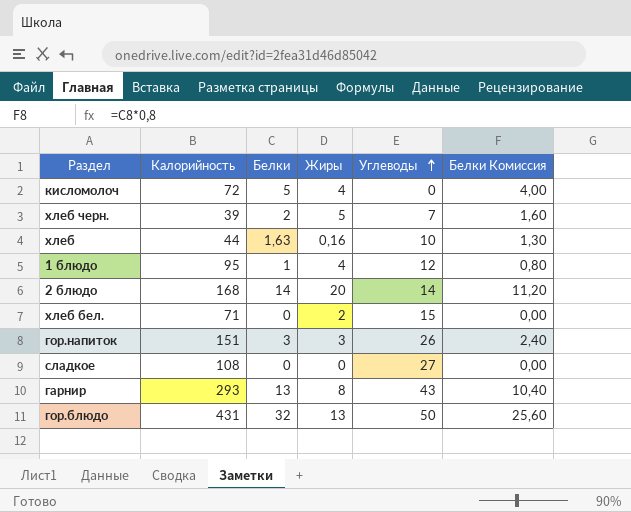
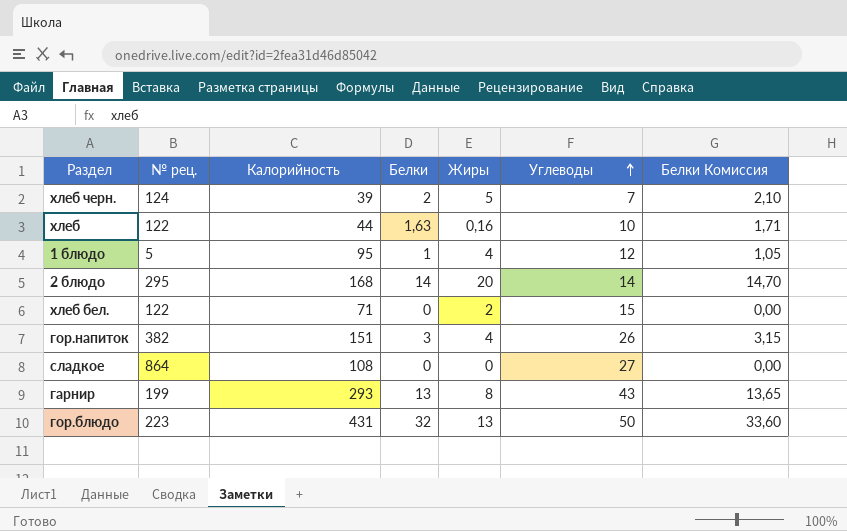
column № рец. | position: none -> 2
column Белки Комиссия | formula: [Белки] * 0,8 -> [Белки] * 1,05
row кисломолоч: 72 | 5 | 4 | 0 | 4,00 -> none
гор.напиток | Жиры: 3 -> 4

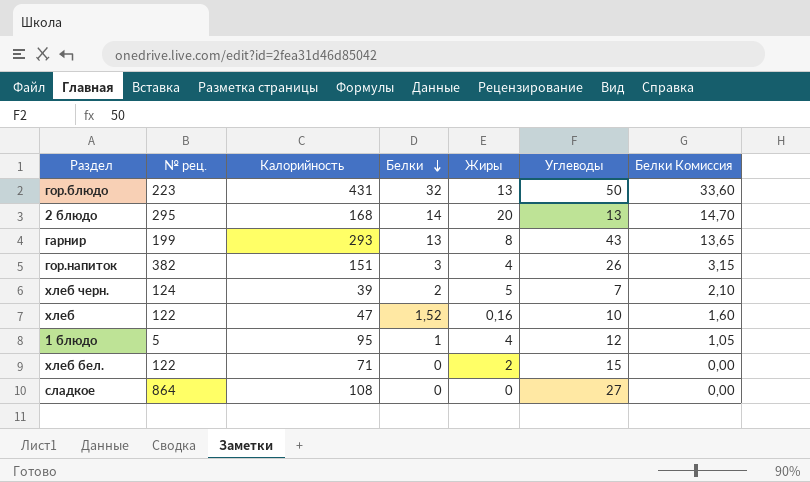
row order: Углеводы ascending -> Белки descending
2 блюдо | Углеводы: 14 -> 13
хлеб | Калорийность: 44 -> 47
хлеб | Белки: 1,63 -> 1,52
хлеб | Белки Комиссия: 1,71 -> 1,60

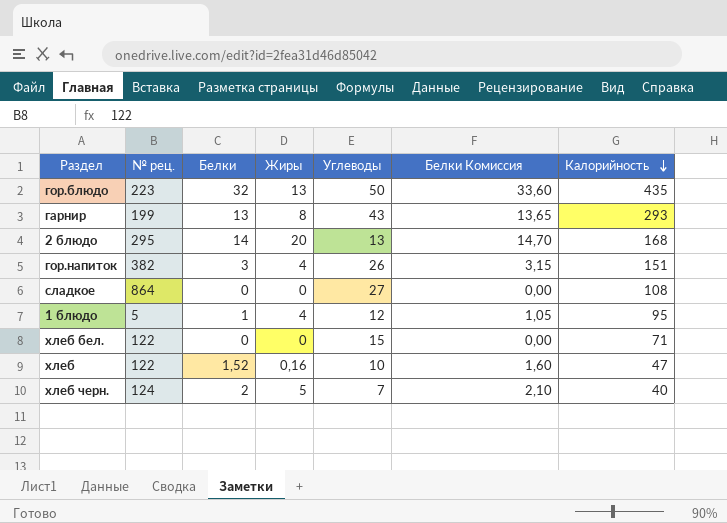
row order: Белки descending -> Калорийность descending
column Калорийность | position: 3 -> 7
гор.блюдо | Калорийность: 431 -> 435
хлеб бел. | Жиры: 2 -> 0
хлеб черн. | Калорийность: 39 -> 40

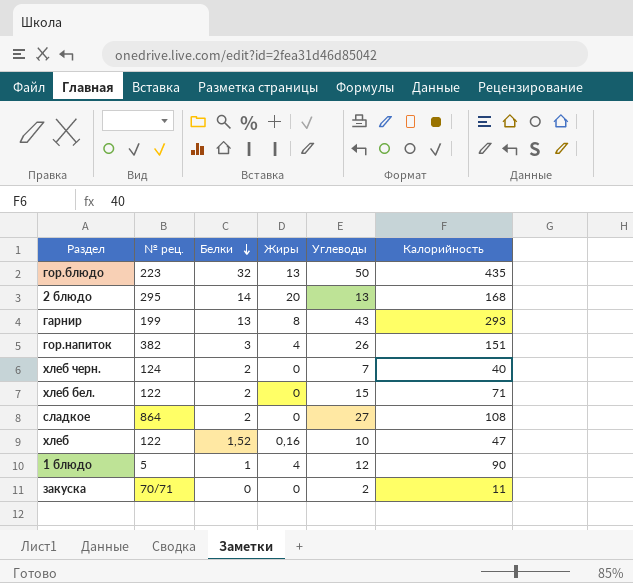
row order: Калорийность descending -> Белки descending
column Белки Комиссия | formula: [Белки] * 1,05 -> none
хлеб черн. | Жиры: 5 -> 0
хлеб бел. | Белки: 0 -> 2
сладкое | Белки: 0 -> 2
1 блюдо | Калорийность: 95 -> 90
row закуска: none -> 70/71 | 0 | 0 | 2 | 11

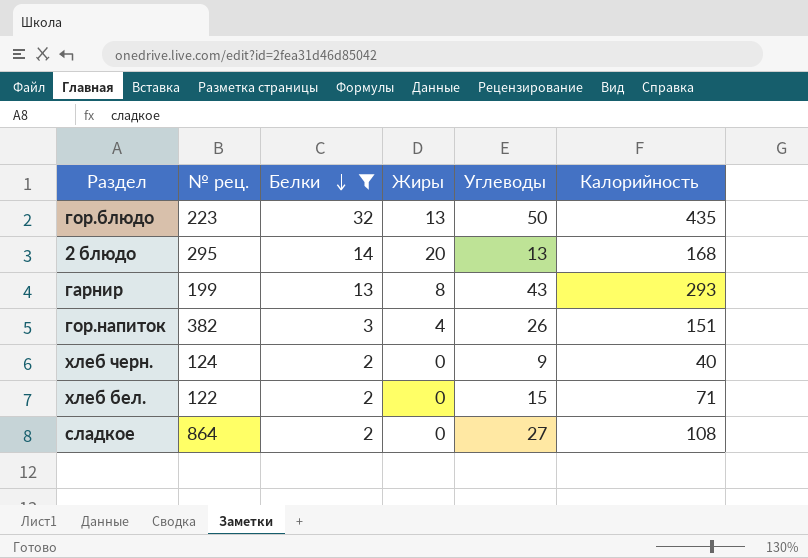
filter: none -> Белки >= 2
хлеб черн. | Углеводы: 7 -> 9

